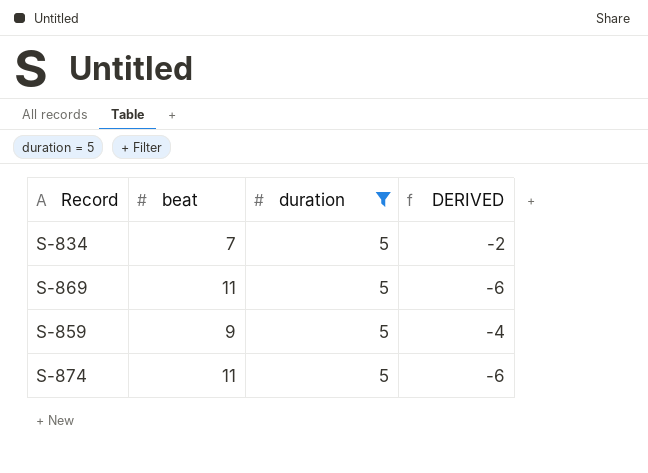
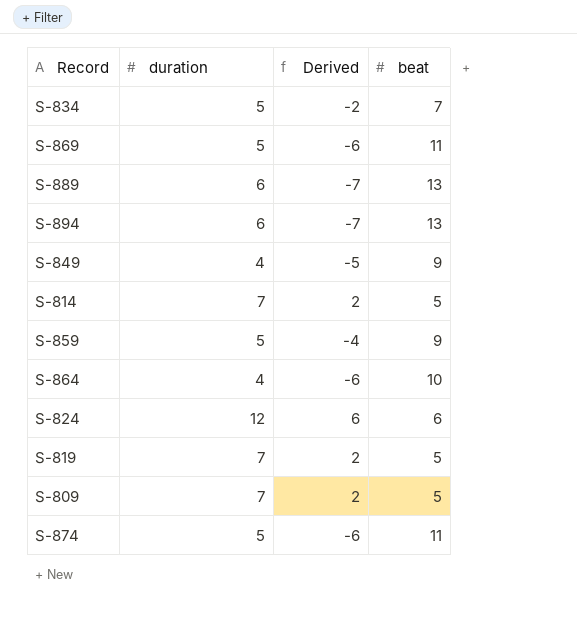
filter: duration = 5 -> none
column name: DERIVED -> Derived
column beat | position: 2 -> 4

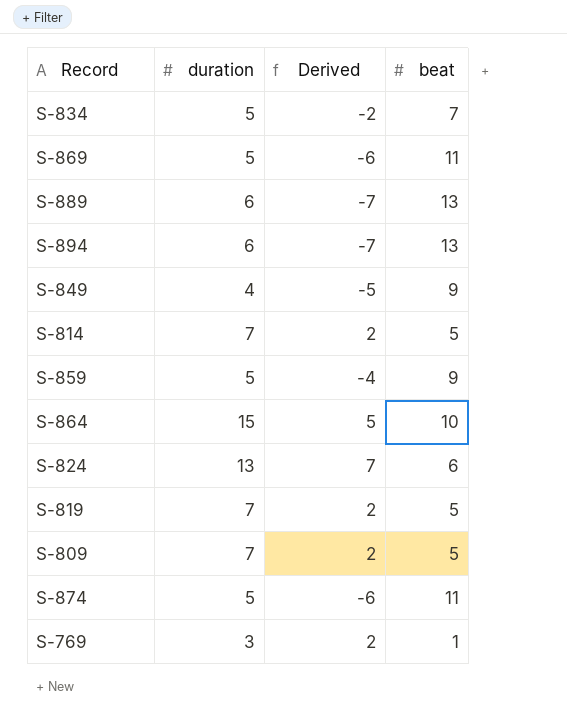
S-864 | duration: 4 -> 15
S-864 | Derived: -6 -> 5
S-824 | duration: 12 -> 13
S-824 | Derived: 6 -> 7
row S-769: none -> 3 | 2 | 1

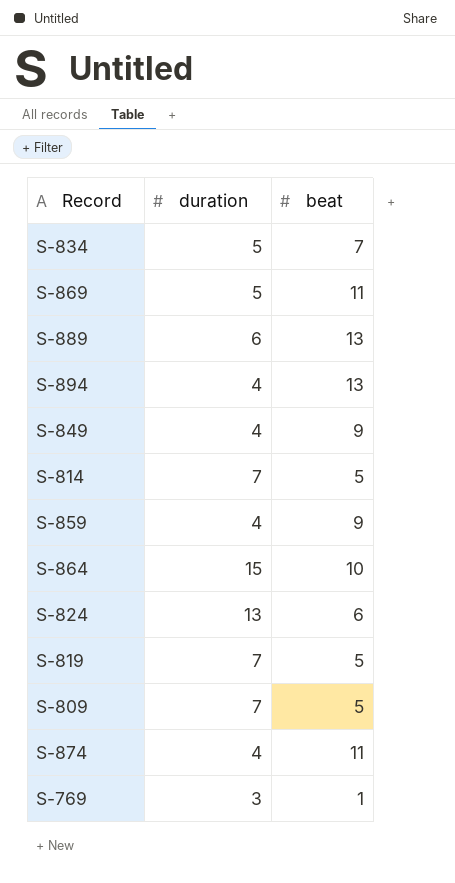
column Derived | formula: [duration] - [beat] -> none
S-894 | duration: 6 -> 4
S-859 | duration: 5 -> 4
S-874 | duration: 5 -> 4

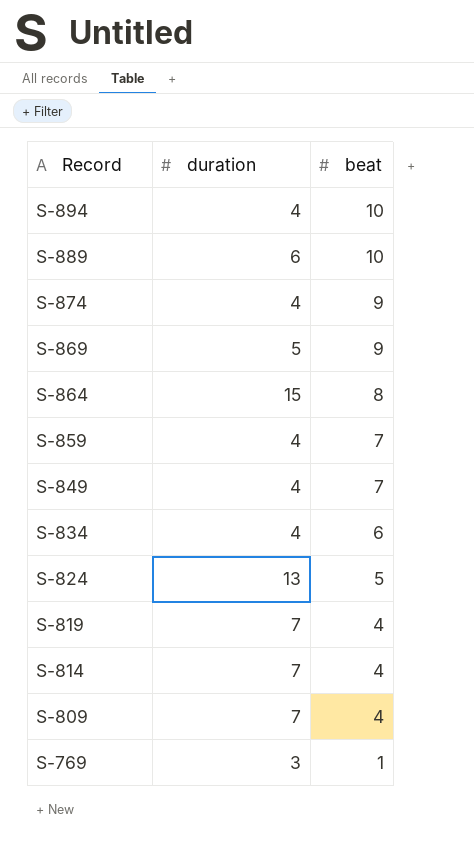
row order: none -> Record descending
S-894 | beat: 13 -> 10
S-889 | beat: 13 -> 10
S-874 | beat: 11 -> 9
S-869 | beat: 11 -> 9
S-864 | beat: 10 -> 8
S-859 | beat: 9 -> 7
S-849 | beat: 9 -> 7
S-834 | duration: 5 -> 4
S-834 | beat: 7 -> 6
S-824 | beat: 6 -> 5
S-819 | beat: 5 -> 4
S-814 | beat: 5 -> 4
S-809 | beat: 5 -> 4

